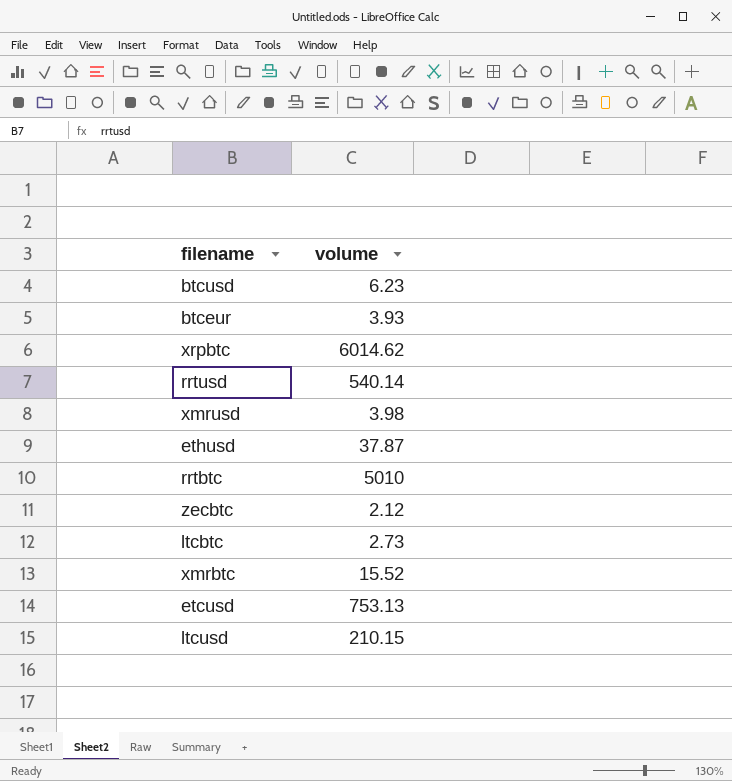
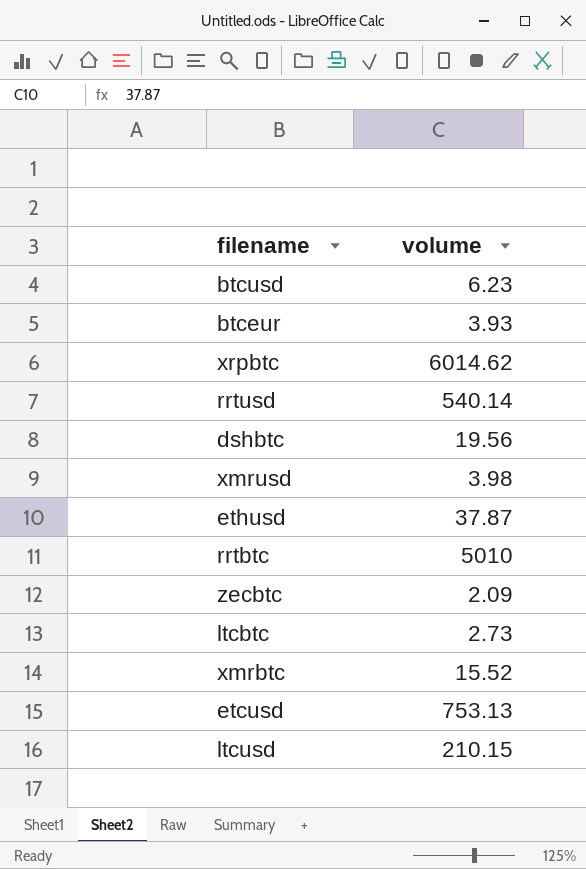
row dshbtc: none -> 19.56
zecbtc | volume: 2.12 -> 2.09

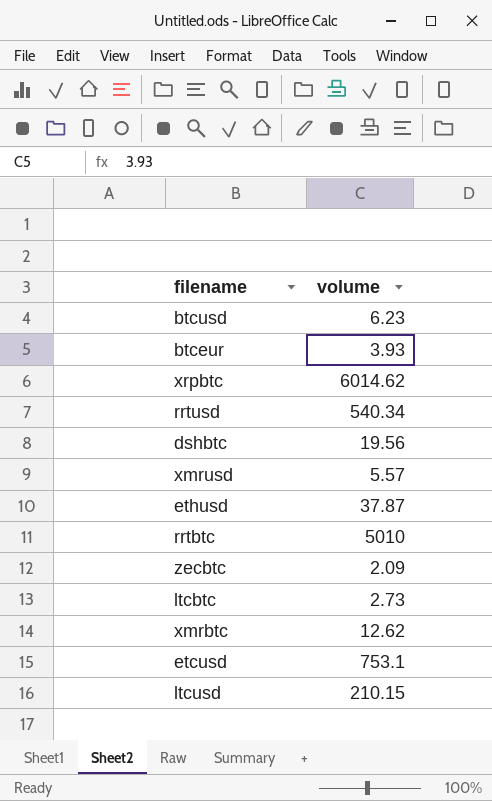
rrtusd | volume: 540.14 -> 540.34
xmrusd | volume: 3.98 -> 5.57
xmrbtc | volume: 15.52 -> 12.62
etcusd | volume: 753.13 -> 753.1

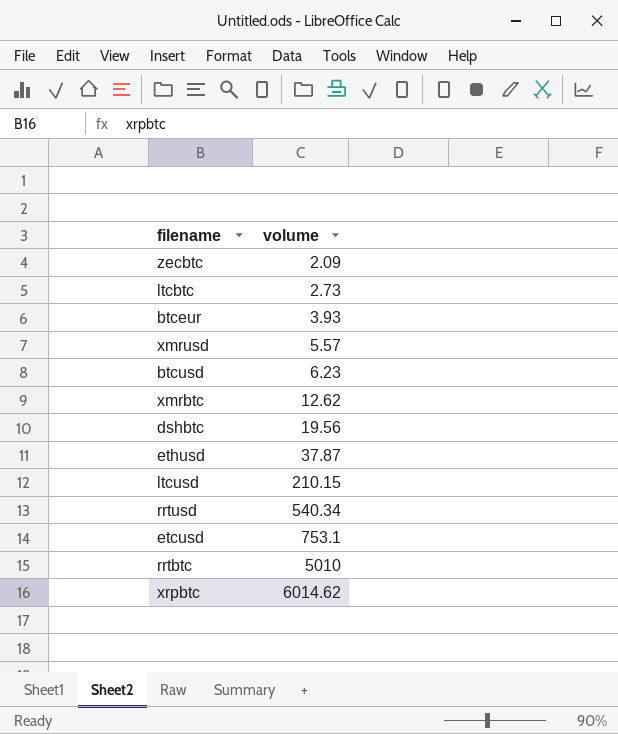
row order: none -> volume ascending

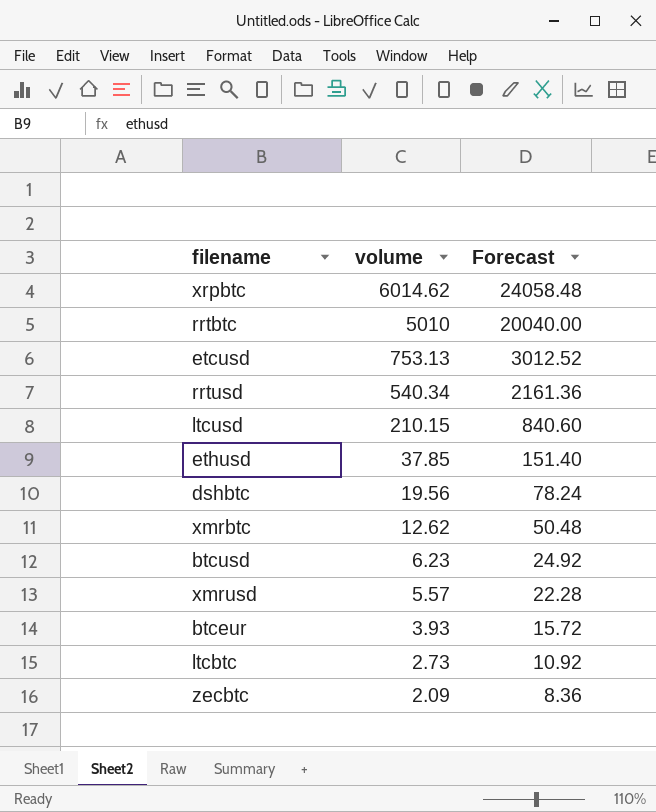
row order: volume ascending -> volume descending
column Forecast | formula: none -> [volume] * 4
etcusd | volume: 753.1 -> 753.13
ethusd | volume: 37.87 -> 37.85

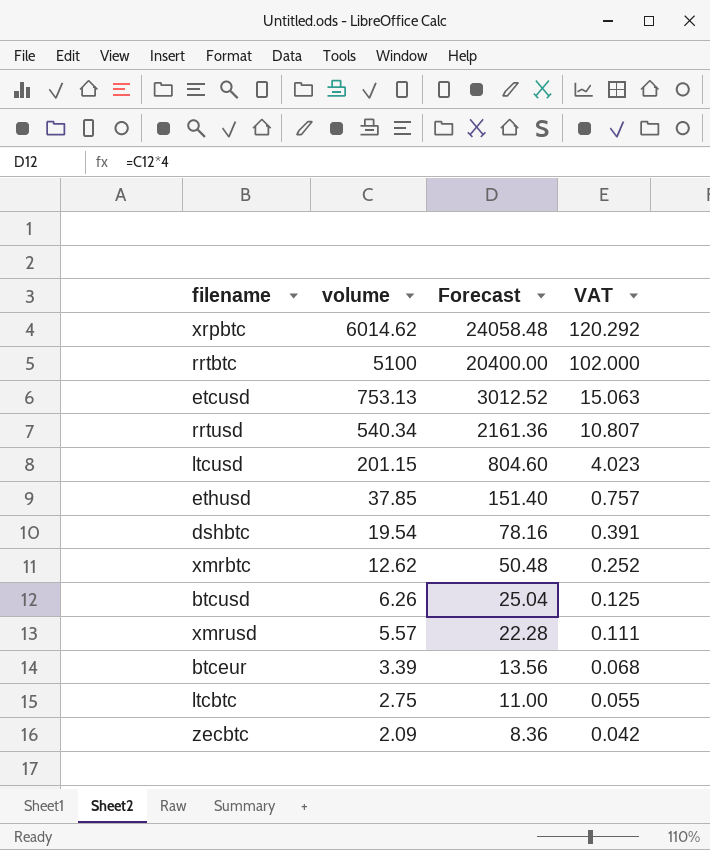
column VAT | formula: none -> [volume] * 0.02
rrtbtc | volume: 5010 -> 5100
rrtbtc | Forecast: 20040.00 -> 20400.00
ltcusd | volume: 210.15 -> 201.15
ltcusd | Forecast: 840.60 -> 804.60
dshbtc | volume: 19.56 -> 19.54
dshbtc | Forecast: 78.24 -> 78.16
btcusd | volume: 6.23 -> 6.26
btcusd | Forecast: 24.92 -> 25.04
btceur | volume: 3.93 -> 3.39
btceur | Forecast: 15.72 -> 13.56
ltcbtc | volume: 2.73 -> 2.75
ltcbtc | Forecast: 10.92 -> 11.00

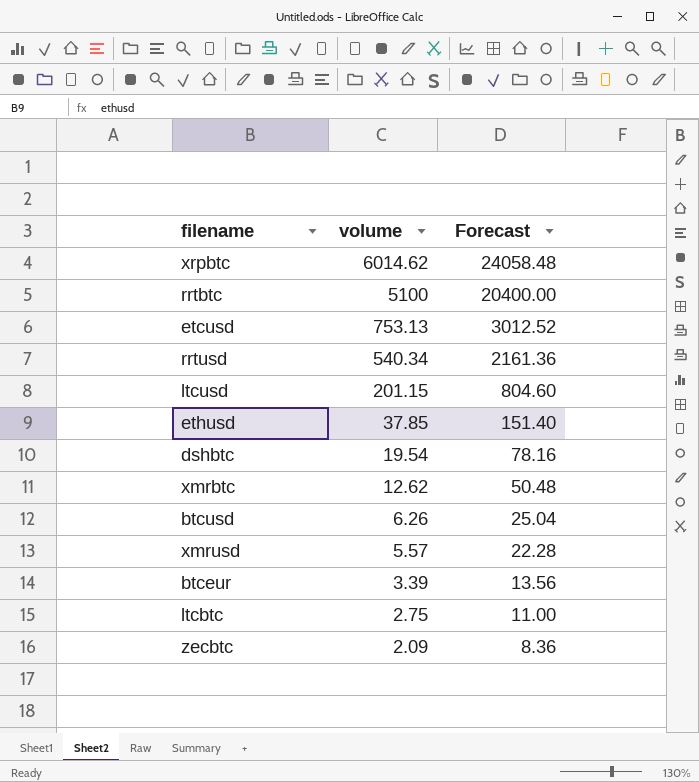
column VAT | formula: [volume] * 0.02 -> none

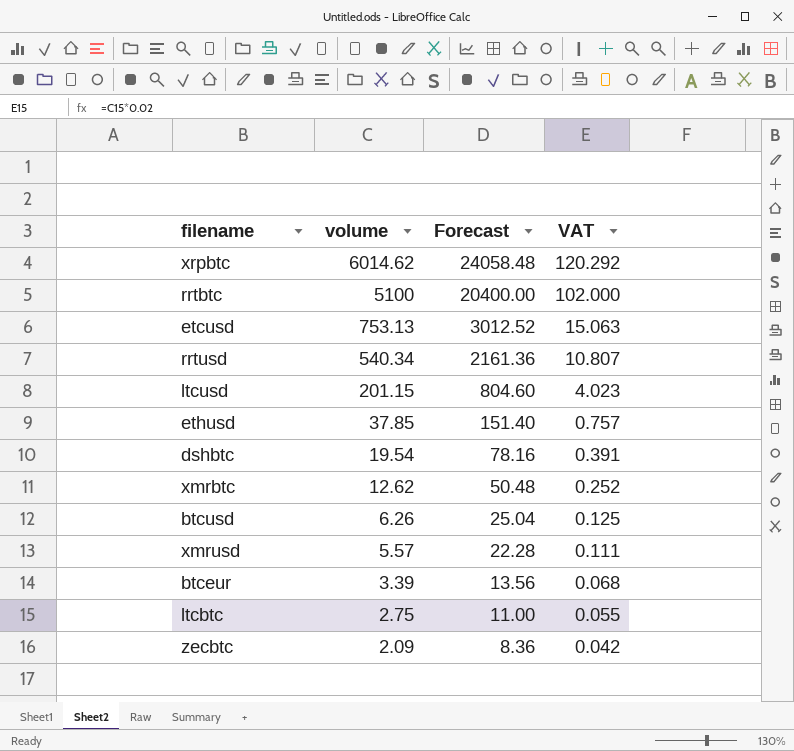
column VAT | formula: none -> [volume] * 0.02

